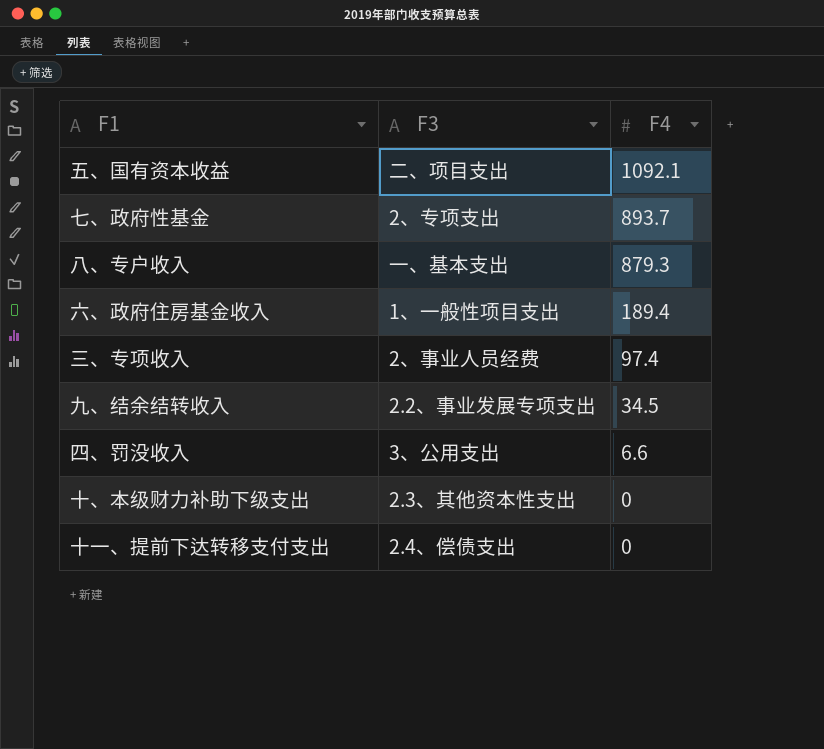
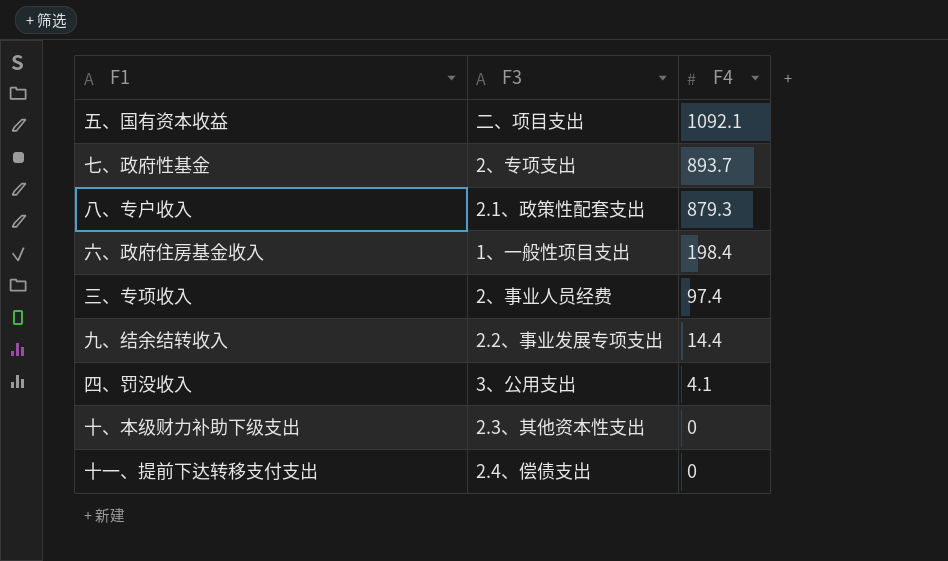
八、专户收入 | F3: 一、基本支出 -> 2.1、政策性配套支出
六、政府住房基金收入 | F4: 189.4 -> 198.4
九、结余结转收入 | F4: 34.5 -> 14.4
四、罚没收入 | F4: 6.6 -> 4.1

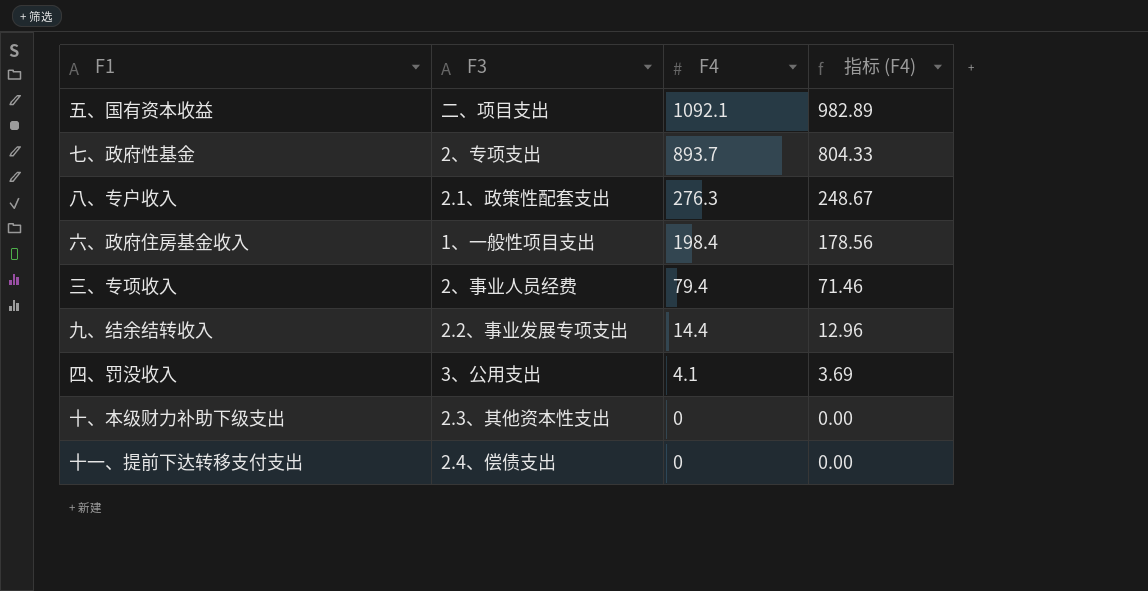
column 指标 (F4) | formula: none -> [F4] * 0.9
八、专户收入 | F4: 879.3 -> 276.3
三、专项收入 | F4: 97.4 -> 79.4

